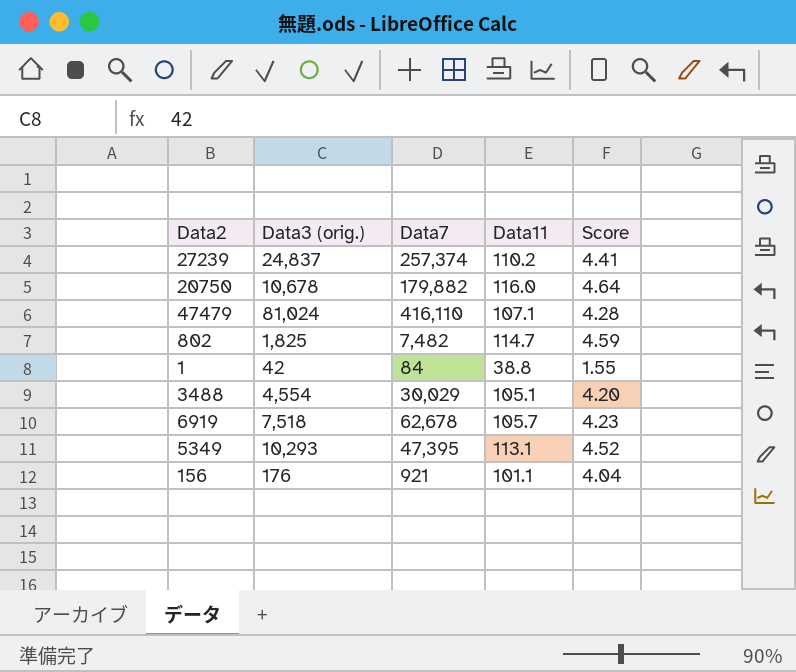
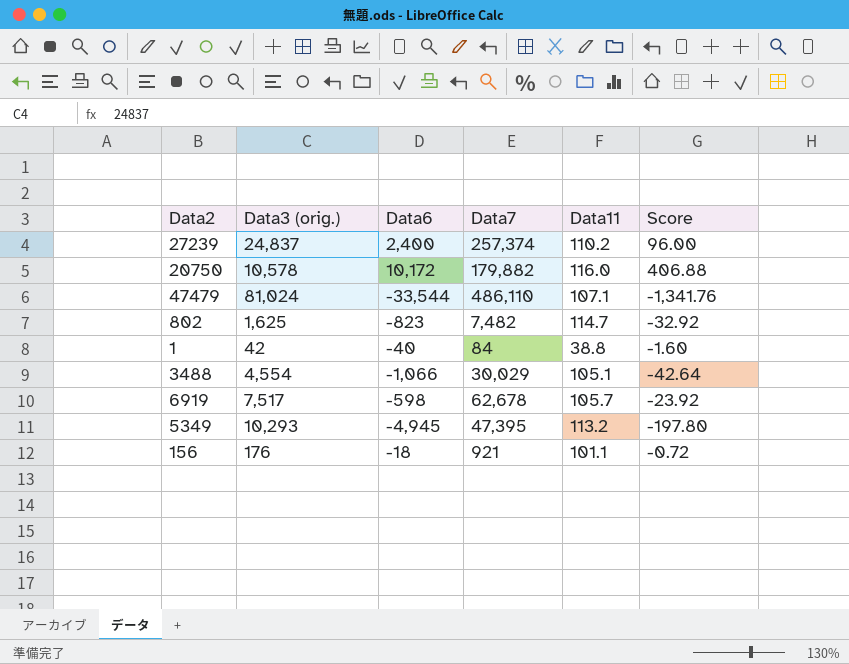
column Data6 | position: none -> 3
column Score | formula: [Data11] * 0.04 -> [Data6] * 0.04
20750 | Data3 (orig.): 10,678 -> 10,578
47479 | Data7: 416,110 -> 486,110
802 | Data3 (orig.): 1,825 -> 1,625
6919 | Data3 (orig.): 7,518 -> 7,517
5349 | Data11: 113.1 -> 113.2

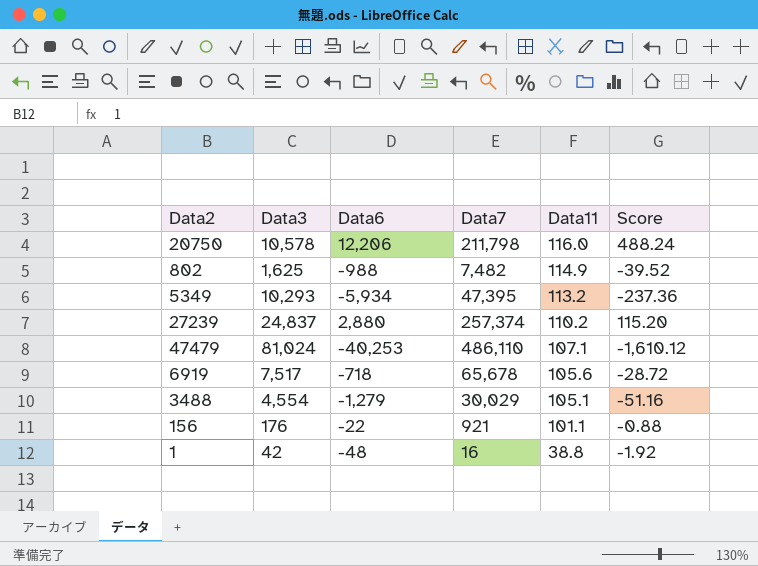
row order: none -> Data11 descending
column name: Data3 (orig.) -> Data3
20750 | Data6: 10,172 -> 12,206
20750 | Data7: 179,882 -> 211,798
20750 | Score: 406.88 -> 488.24
802 | Data6: -823 -> -988
802 | Data11: 114.7 -> 114.9
802 | Score: -32.92 -> -39.52
5349 | Data6: -4,945 -> -5,934
5349 | Score: -197.80 -> -237.36
27239 | Data6: 2,400 -> 2,880
27239 | Score: 96.00 -> 115.20
47479 | Data6: -33,544 -> -40,253
47479 | Score: -1,341.76 -> -1,610.12
6919 | Data6: -598 -> -718
6919 | Data7: 62,678 -> 65,678
6919 | Data11: 105.7 -> 105.6
6919 | Score: -23.92 -> -28.72
3488 | Data6: -1,066 -> -1,279
3488 | Score: -42.64 -> -51.16
156 | Data6: -18 -> -22
156 | Score: -0.72 -> -0.88
1 | Data6: -40 -> -48
1 | Data7: 84 -> 16
1 | Score: -1.60 -> -1.92

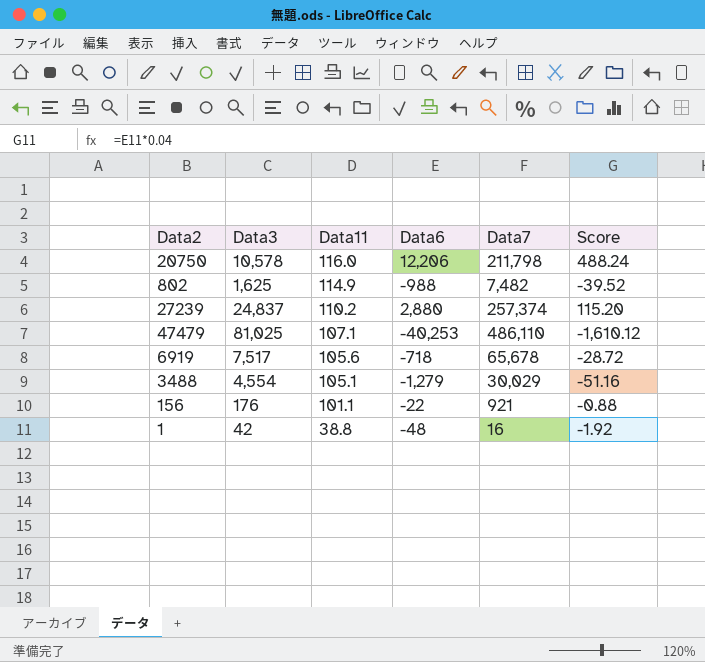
column Data11 | position: 5 -> 3
row 5349: 10,293 | -5,934 | 47,395 | 113.2 | -237.36 -> none
47479 | Data3: 81,024 -> 81,025

